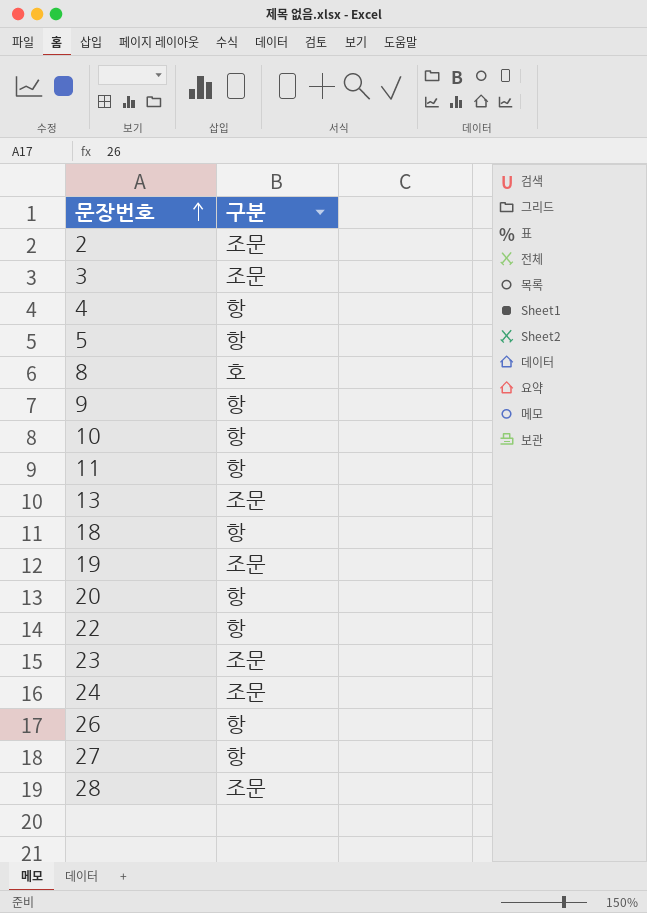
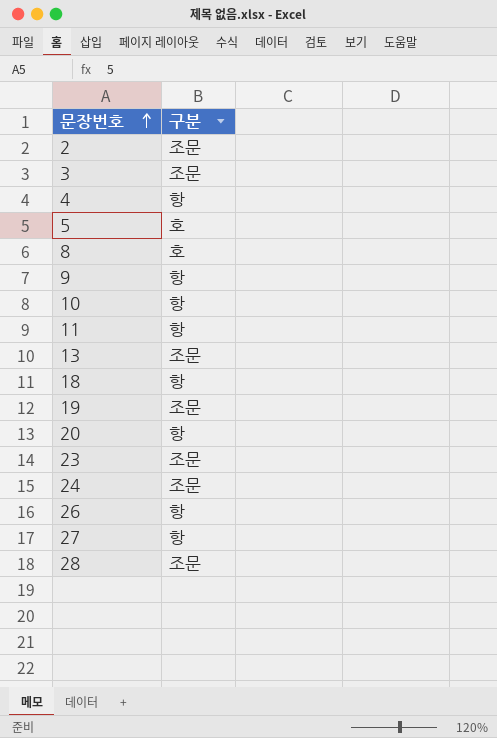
row 22: 항 -> none
5 | 구분: 항 -> 호

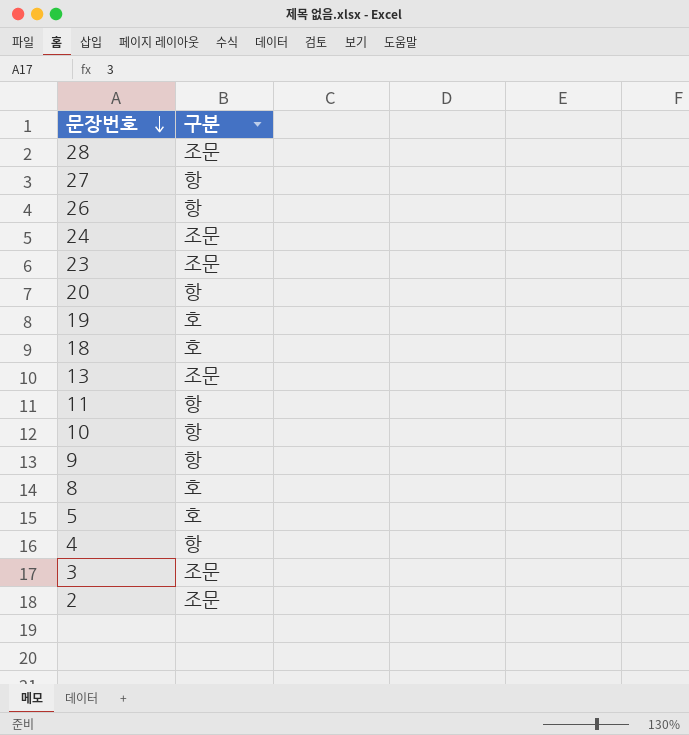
row order: 문장번호 ascending -> 문장번호 descending
19 | 구분: 조문 -> 호
18 | 구분: 항 -> 호

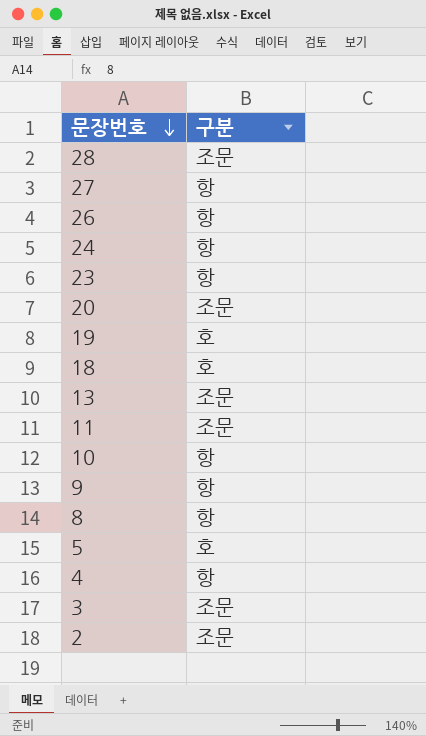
24 | 구분: 조문 -> 항
23 | 구분: 조문 -> 항
20 | 구분: 항 -> 조문
11 | 구분: 항 -> 조문
8 | 구분: 호 -> 항

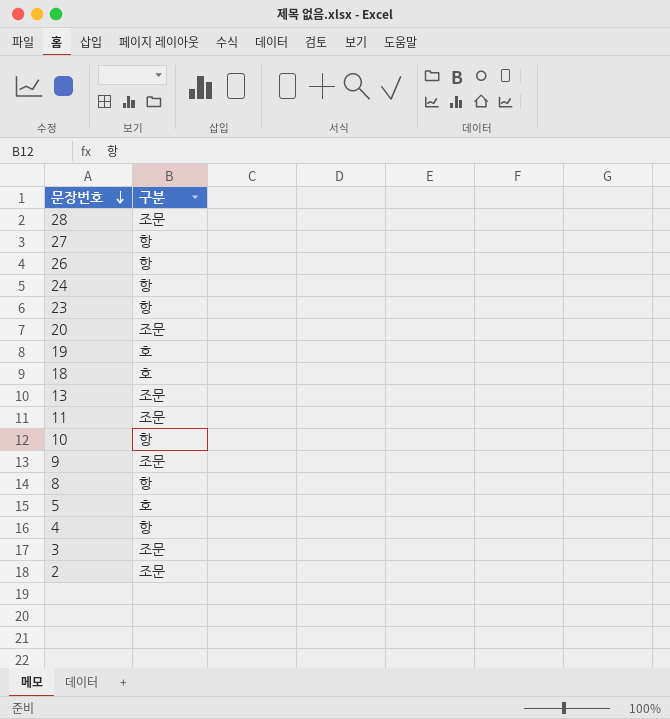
9 | 구분: 항 -> 조문

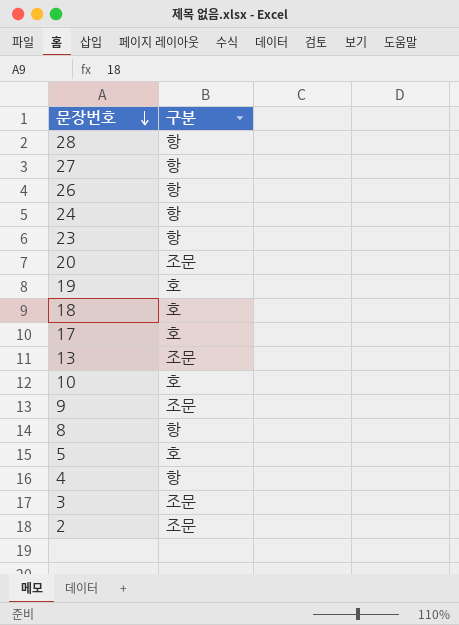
row 11: 조문 -> none
28 | 구분: 조문 -> 항
row 17: none -> 호
10 | 구분: 항 -> 호

